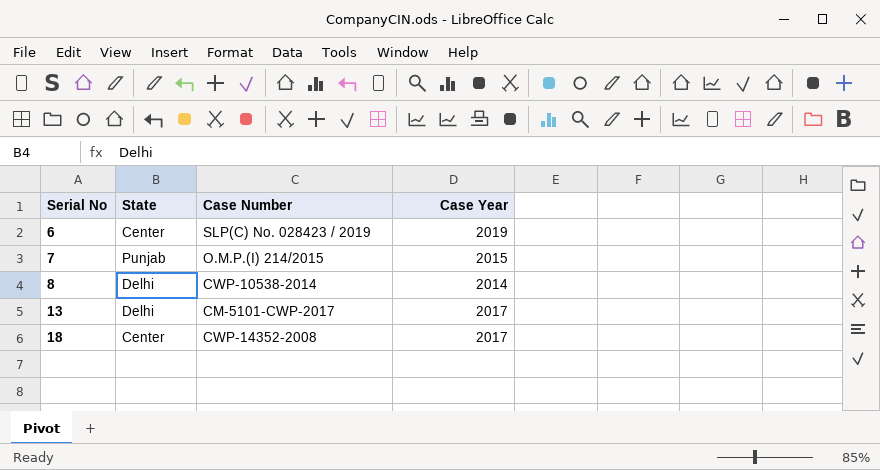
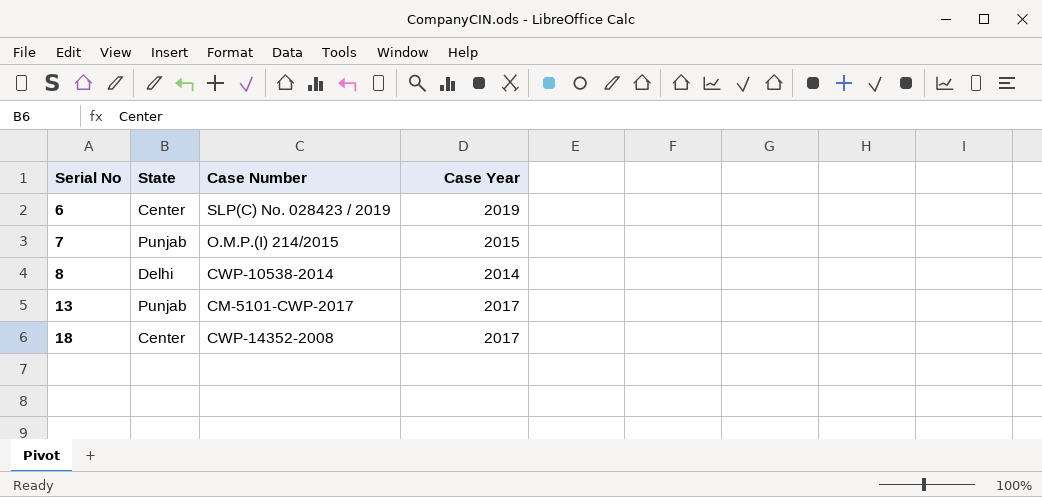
13 | State: Delhi -> Punjab

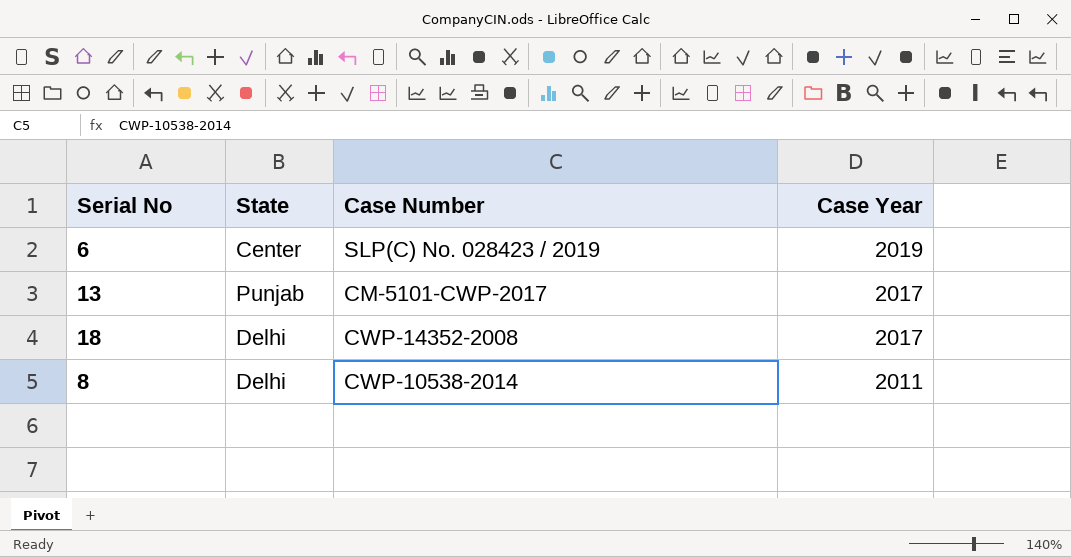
row order: Serial No ascending -> Case Year descending
row 7: Punjab | O.M.P.(I) 214/2015 | 2015 -> none
18 | State: Center -> Delhi
8 | Case Year: 2014 -> 2011

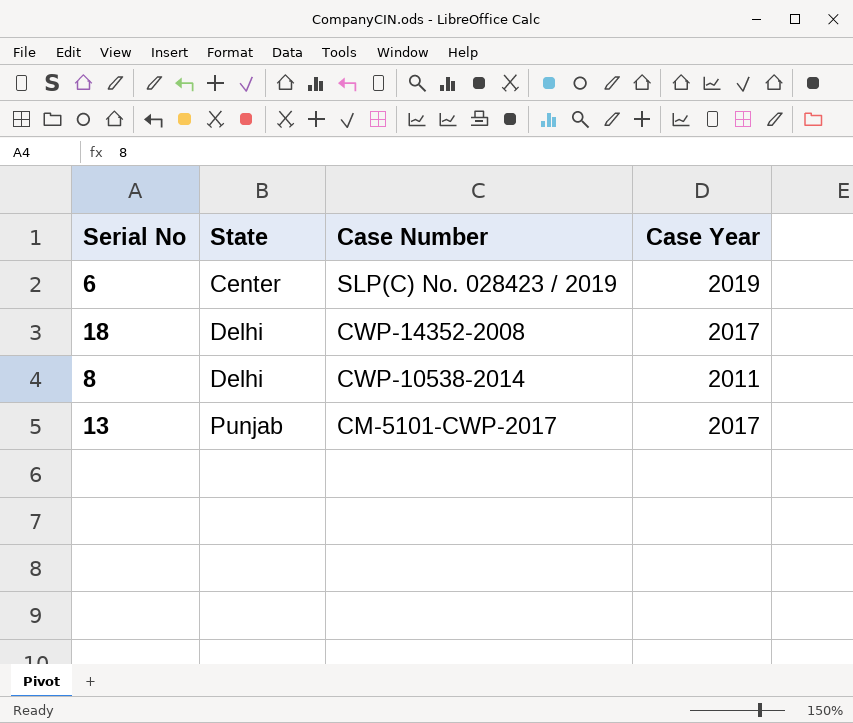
row order: Case Year descending -> State ascending

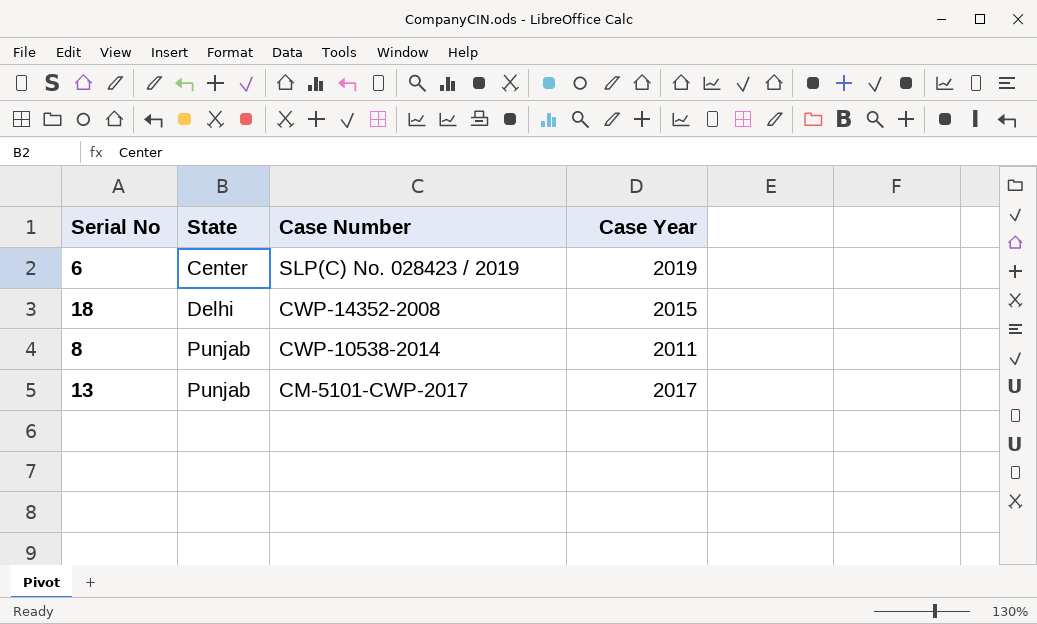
18 | Case Year: 2017 -> 2015
8 | State: Delhi -> Punjab

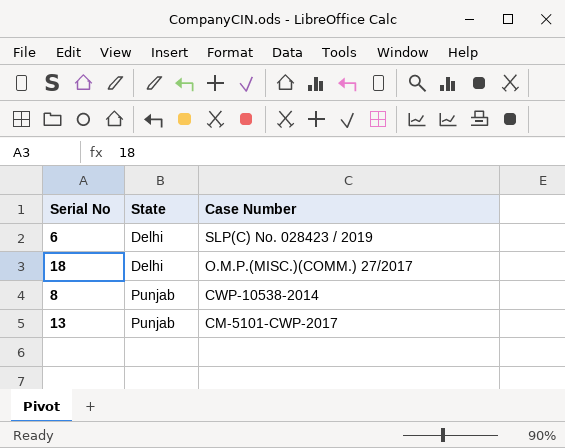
column Case Year | position: 4 -> none
6 | State: Center -> Delhi
18 | Case Number: CWP-14352-2008 -> O.M.P.(MISC.)(COMM.) 27/2017

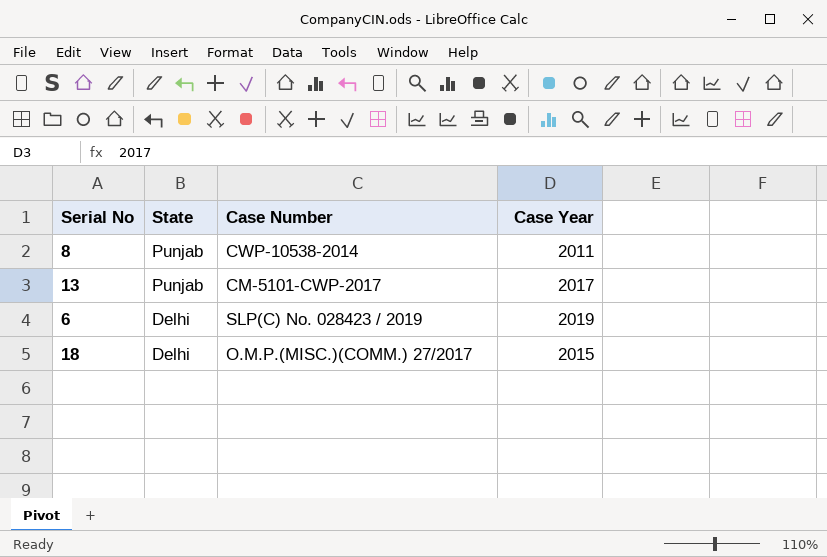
row order: State ascending -> State descending
column Case Year | position: none -> 4

